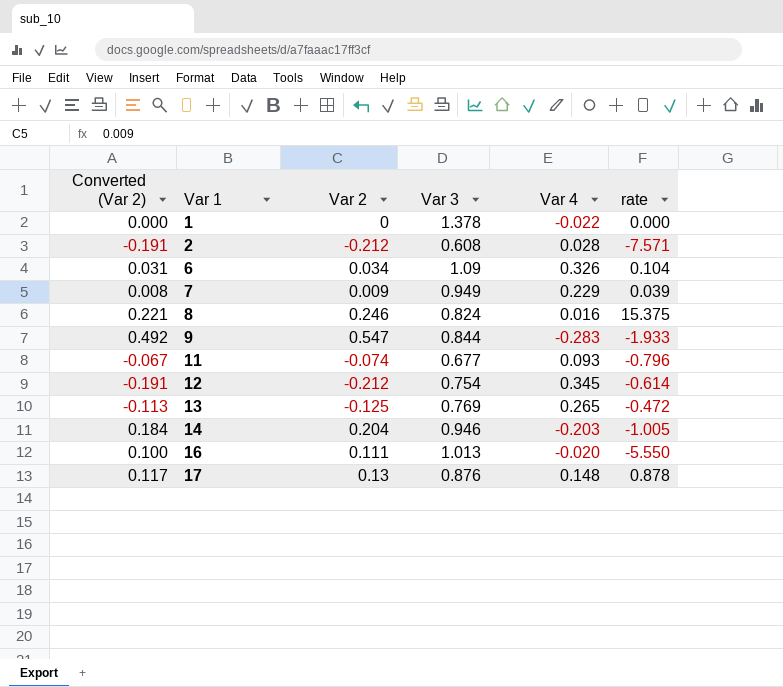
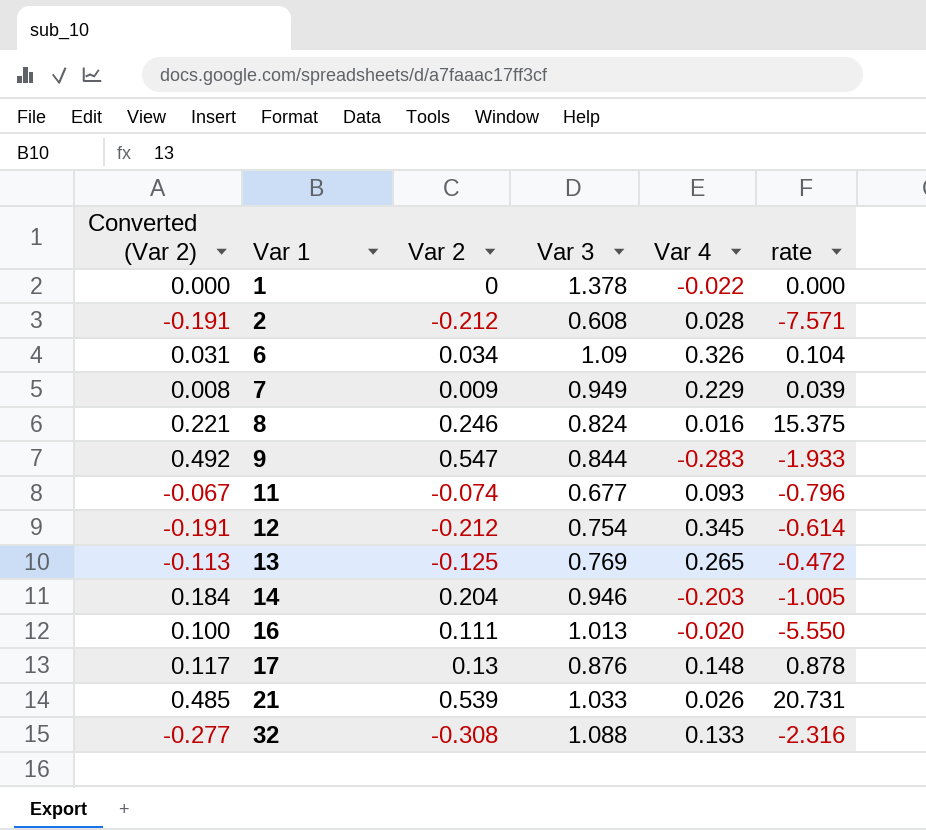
row 21: none -> 0.485 | 0.539 | 1.033 | 0.026 | 20.731
row 32: none -> -0.277 | -0.308 | 1.088 | 0.133 | -2.316

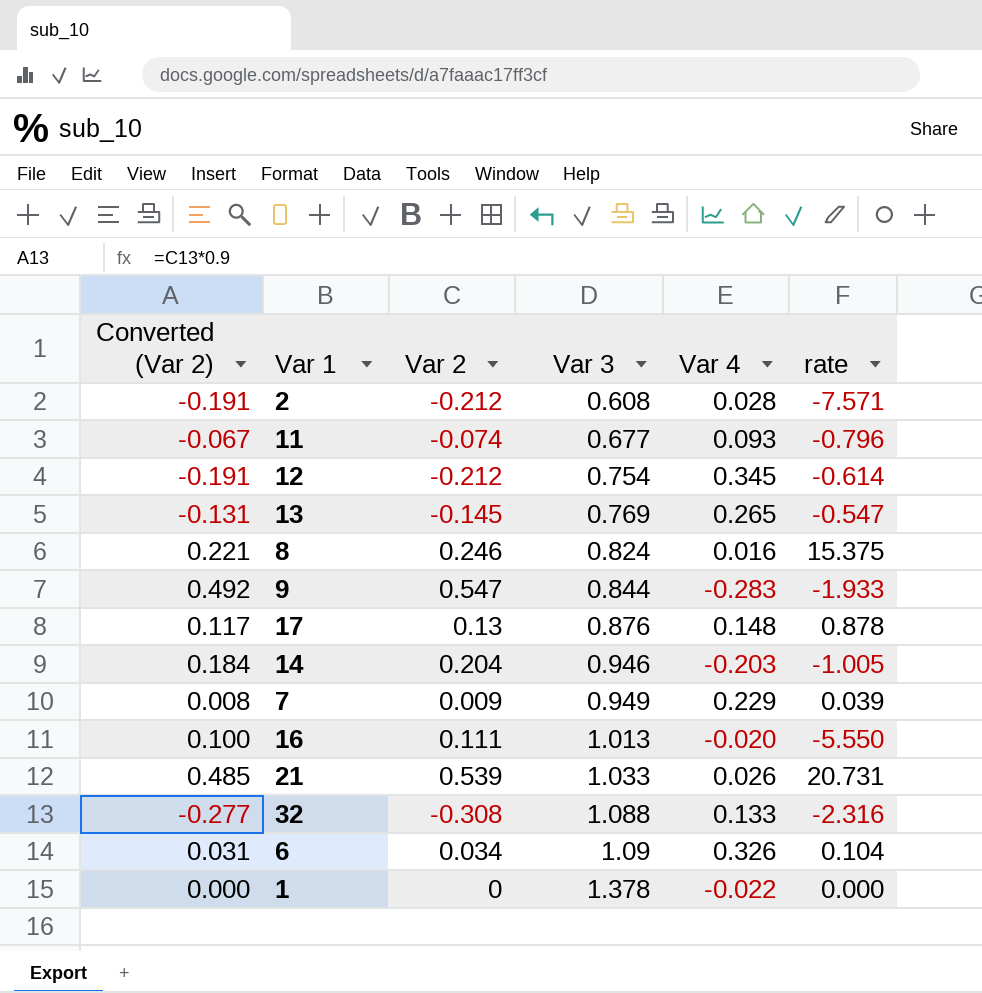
row order: Var 1 ascending -> Var 3 ascending
13 | Converted (Var 2): -0.113 -> -0.131
13 | Var 2: -0.125 -> -0.145
13 | rate: -0.472 -> -0.547

